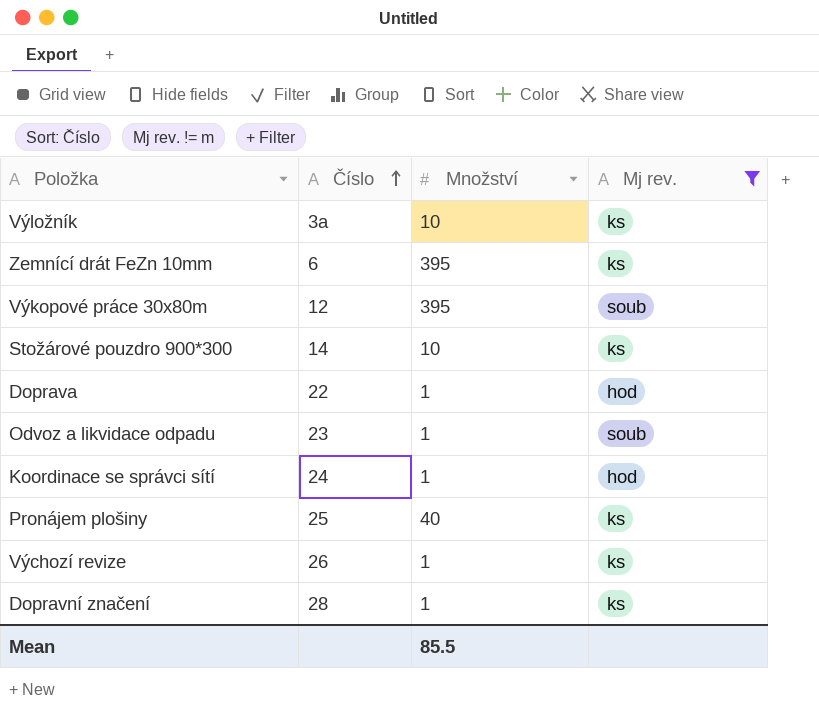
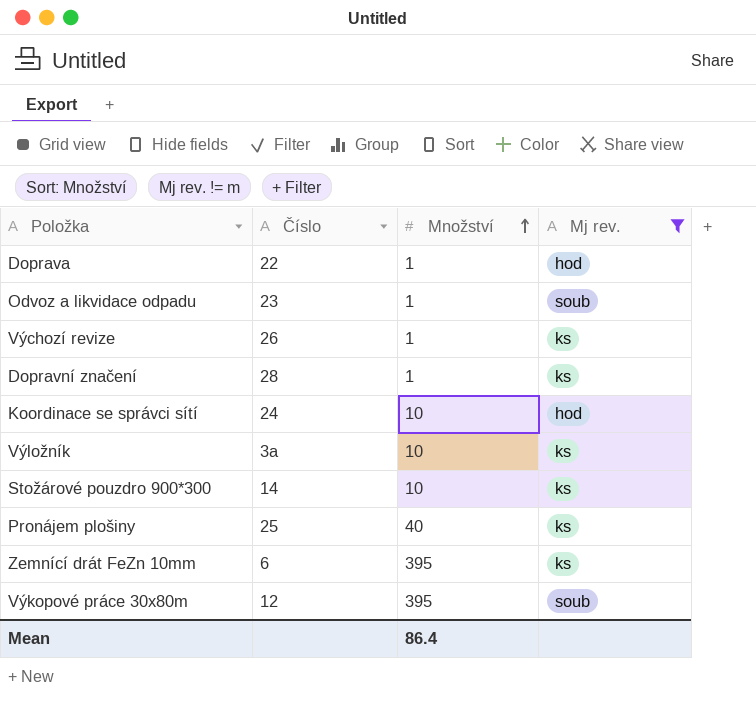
row order: Číslo ascending -> Množství ascending
Koordinace se správci sítí | Množství: 1 -> 10
Mean | Množství: 85.5 -> 86.4

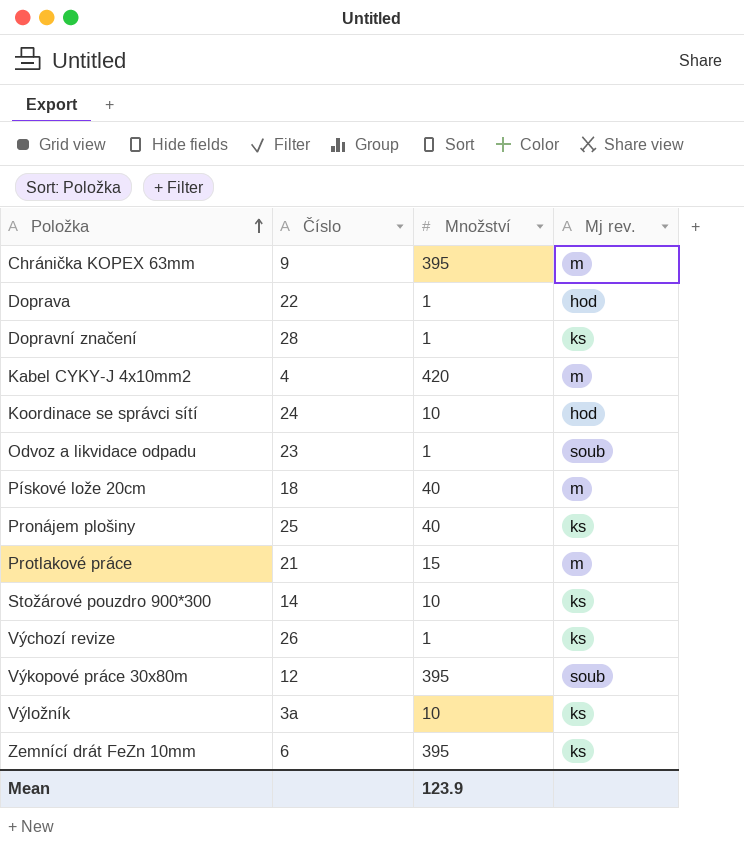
filter: Mj rev. != m -> none
row order: Množství ascending -> Položka ascending
Mean | Množství: 86.4 -> 123.9

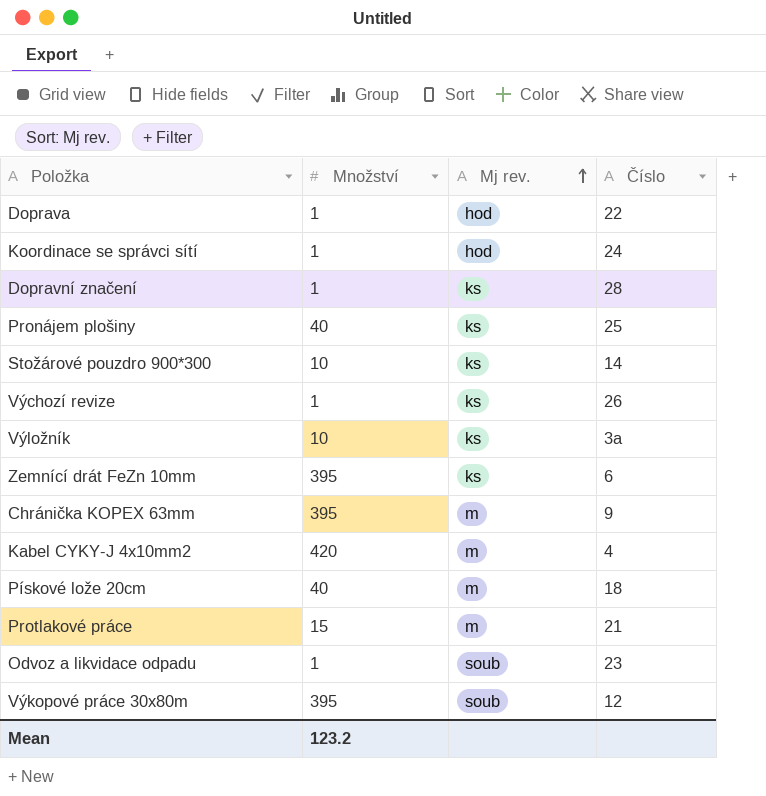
row order: Položka ascending -> Mj rev. ascending
column Číslo | position: 2 -> 4
Koordinace se správci sítí | Množství: 10 -> 1
Mean | Množství: 123.9 -> 123.2

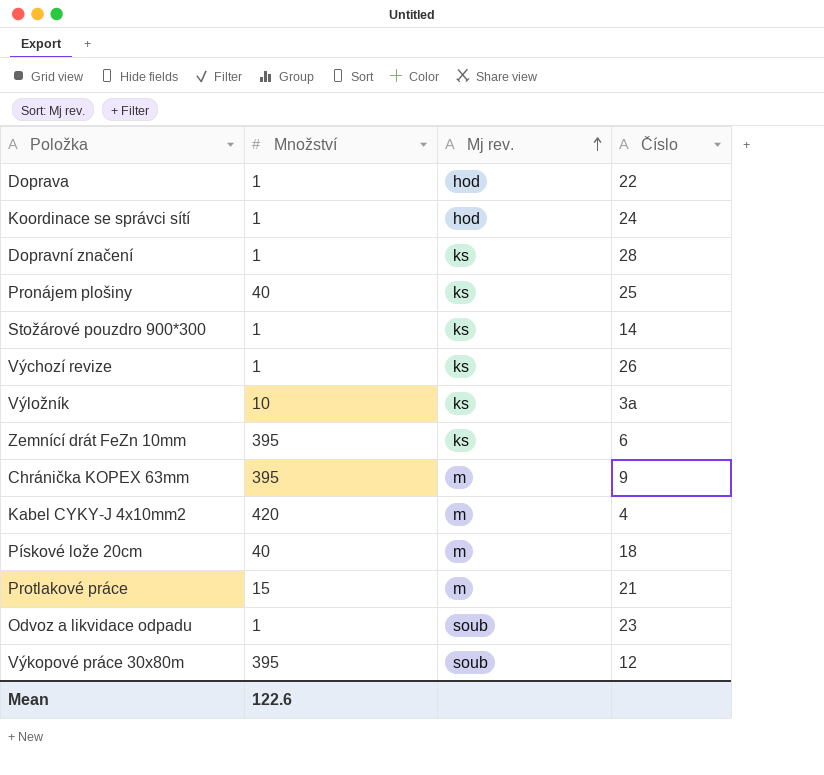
Stožárové pouzdro 900*300 | Množství: 10 -> 1
Mean | Množství: 123.2 -> 122.6

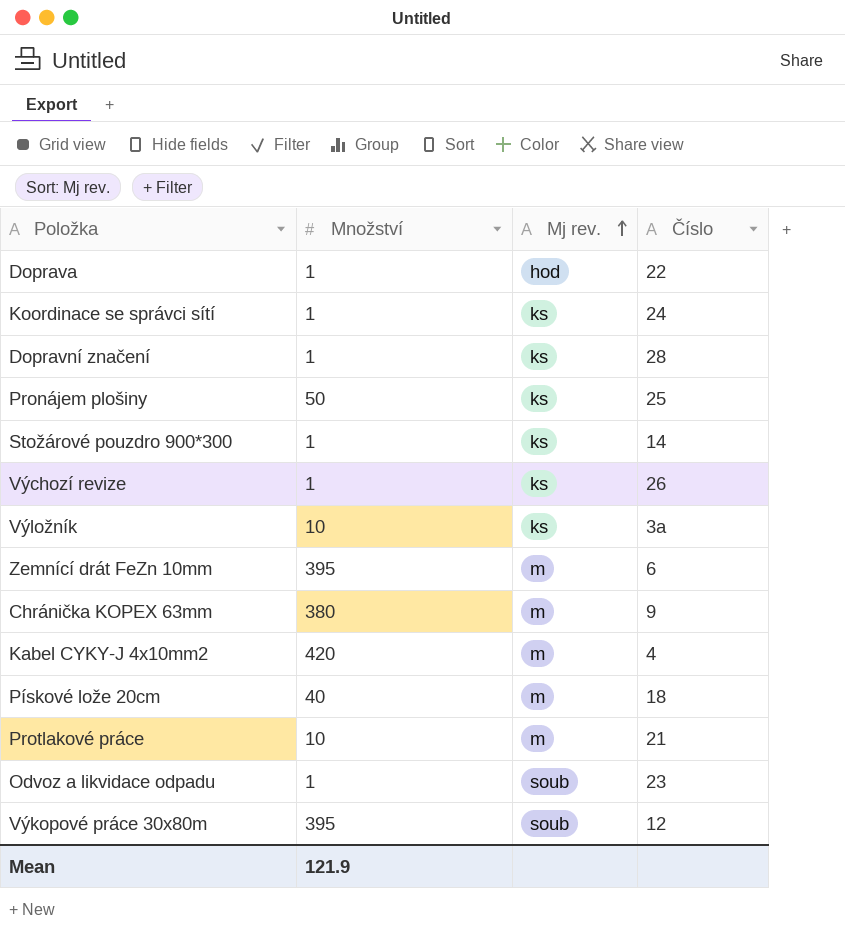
Koordinace se správci sítí | Mj rev.: hod -> ks
Pronájem plošiny | Množství: 40 -> 50
Zemnící drát FeZn 10mm | Mj rev.: ks -> m
Chránička KOPEX 63mm | Množství: 395 -> 380
Protlakové práce | Množství: 15 -> 10
Mean | Množství: 122.6 -> 121.9

